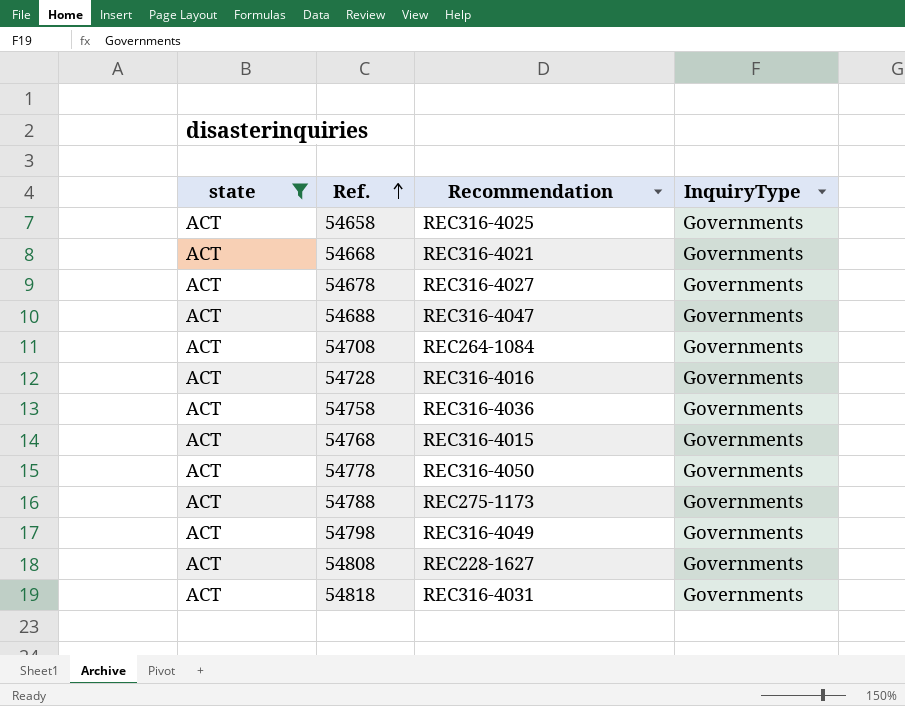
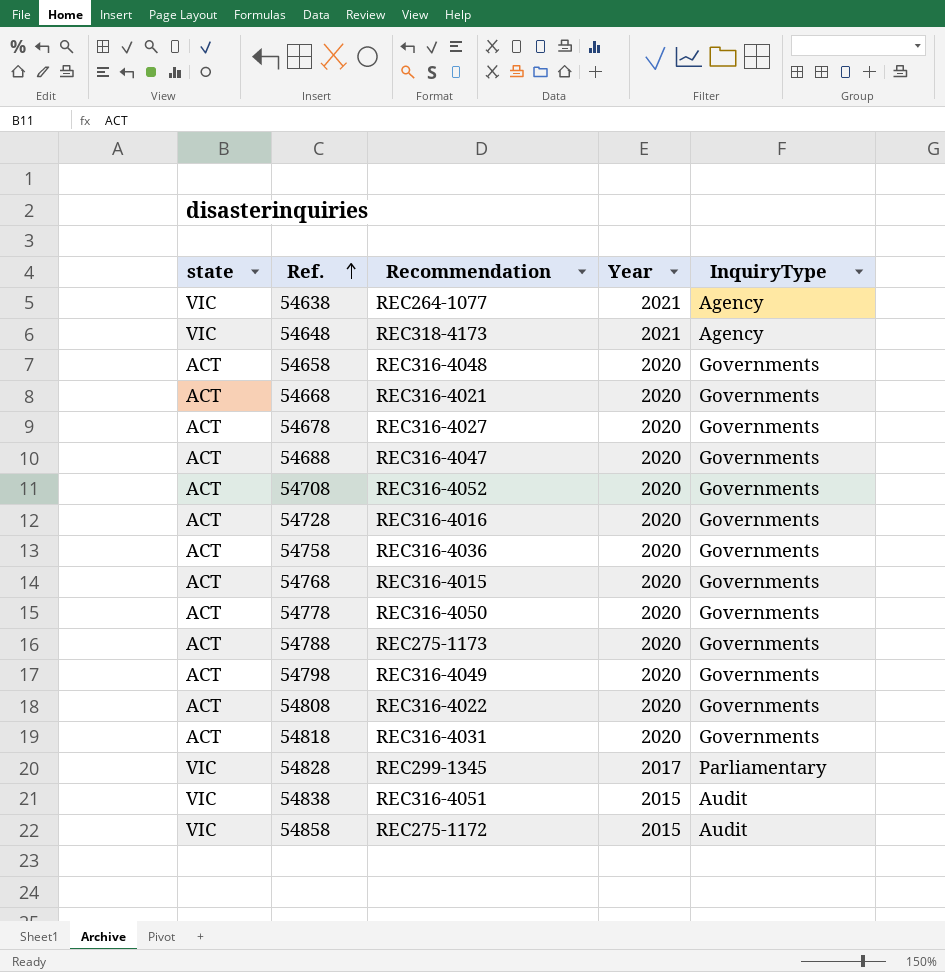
filter: state = ACT -> none
column Year | position: none -> 4
54658 | Recommendation: REC316-4025 -> REC316-4048
54708 | Recommendation: REC264-1084 -> REC316-4052
54808 | Recommendation: REC228-1627 -> REC316-4022

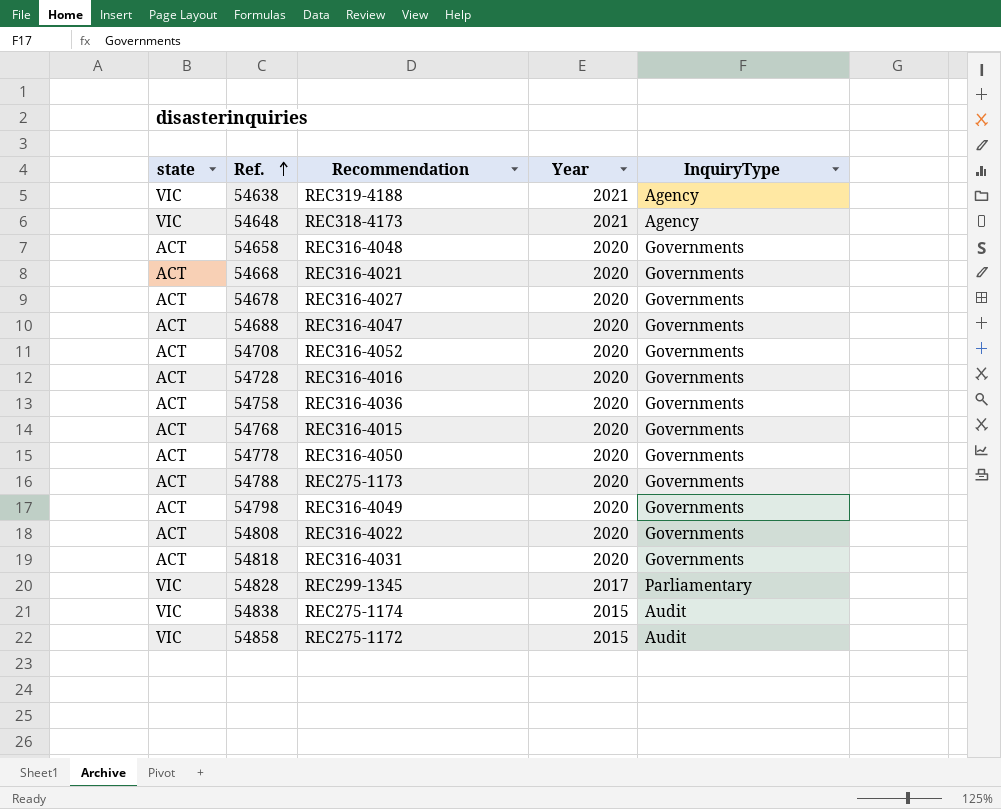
54638 | Recommendation: REC264-1077 -> REC319-4188
54838 | Recommendation: REC316-4051 -> REC275-1174

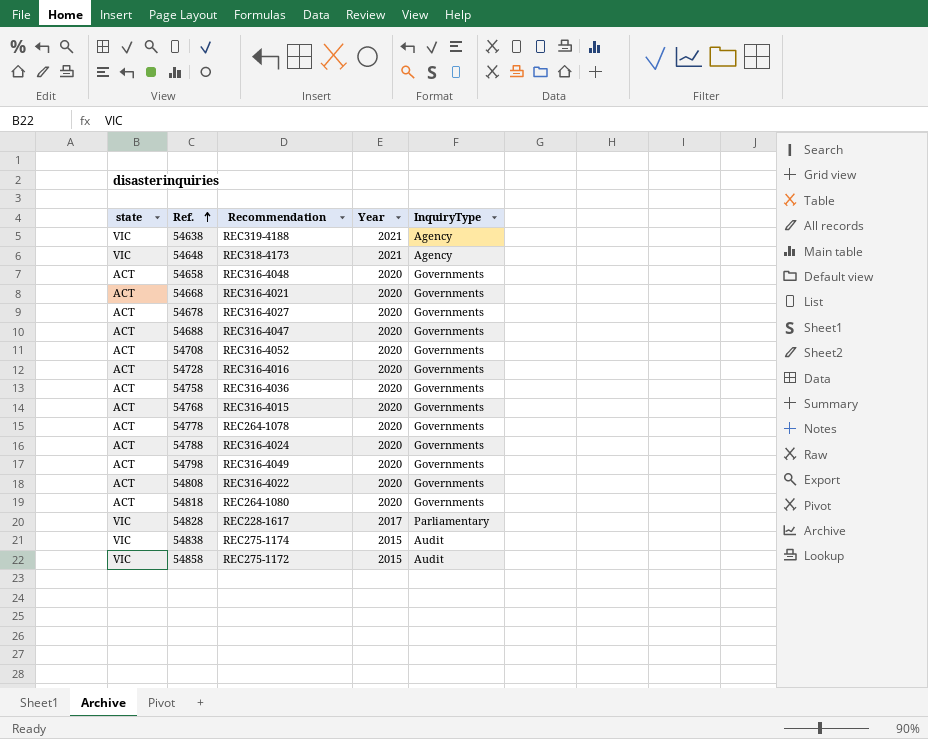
54778 | Recommendation: REC316-4050 -> REC264-1078
54788 | Recommendation: REC275-1173 -> REC316-4024
54818 | Recommendation: REC316-4031 -> REC264-1080
54828 | Recommendation: REC299-1345 -> REC228-1617

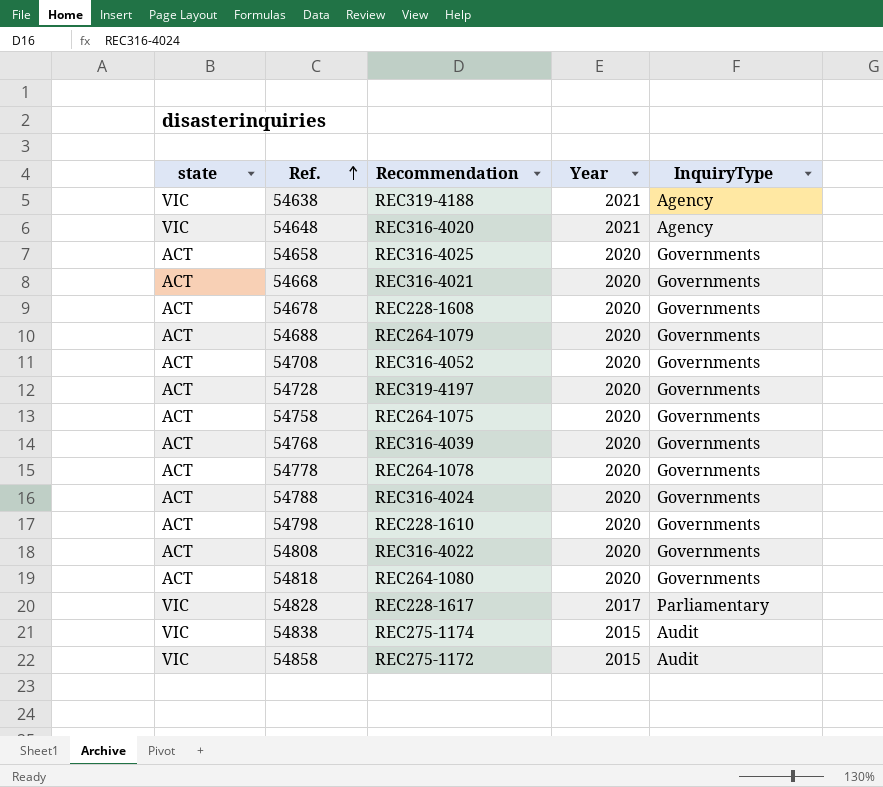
54648 | Recommendation: REC318-4173 -> REC316-4020
54658 | Recommendation: REC316-4048 -> REC316-4025
54678 | Recommendation: REC316-4027 -> REC228-1608
54688 | Recommendation: REC316-4047 -> REC264-1079
54728 | Recommendation: REC316-4016 -> REC319-4197
54758 | Recommendation: REC316-4036 -> REC264-1075
54768 | Recommendation: REC316-4015 -> REC316-4039
54798 | Recommendation: REC316-4049 -> REC228-1610

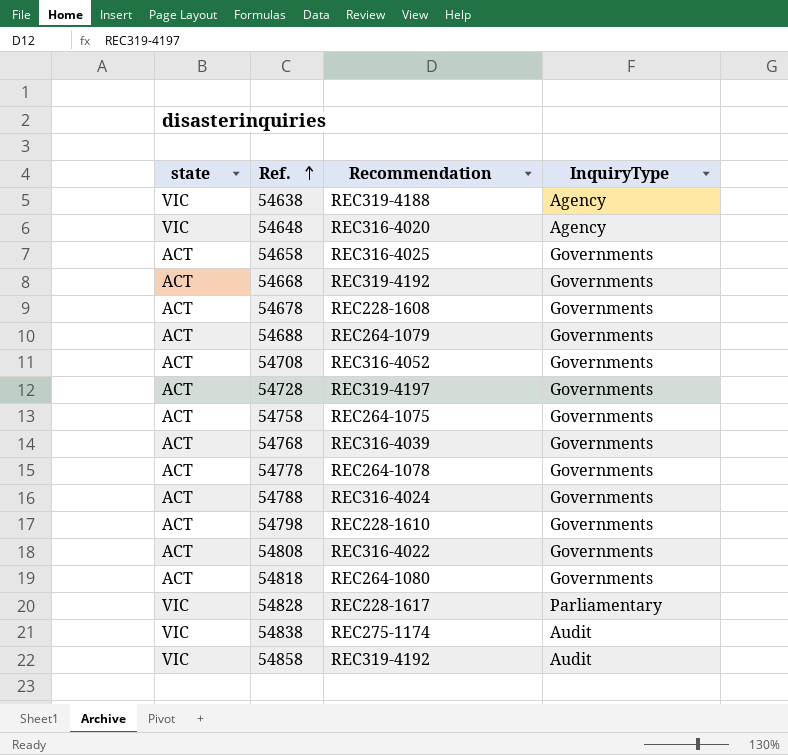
column Year | position: 4 -> none
54668 | Recommendation: REC316-4021 -> REC319-4192
54858 | Recommendation: REC275-1172 -> REC319-4192

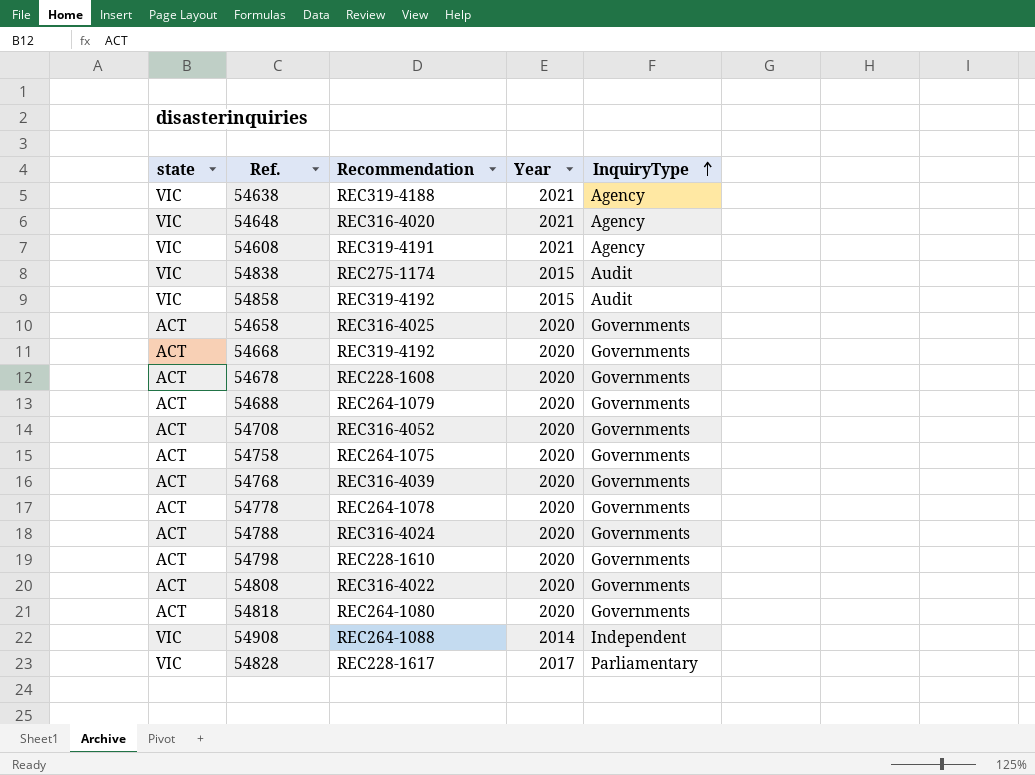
row order: Ref. ascending -> InquiryType ascending
column Year | position: none -> 4
row 54728: ACT | REC319-4197 | Governments -> none
row 54608: none -> VIC | REC319-4191 | 2021 | Agency
row 54908: none -> VIC | REC264-1088 | 2014 | Independent

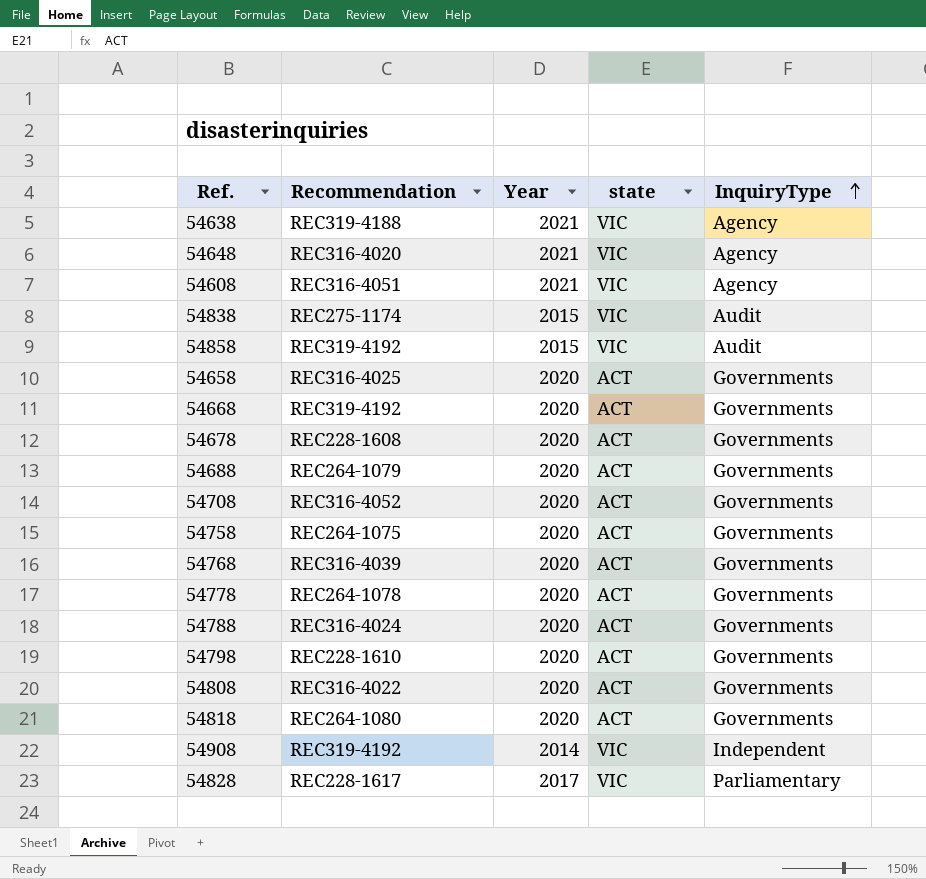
column state | position: 1 -> 4
54608 | Recommendation: REC319-4191 -> REC316-4051
54908 | Recommendation: REC264-1088 -> REC319-4192

